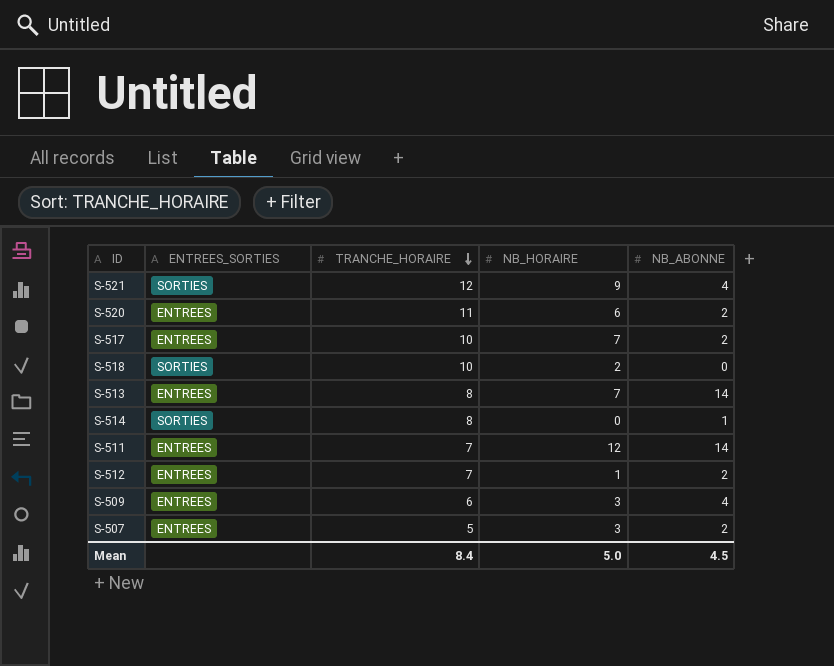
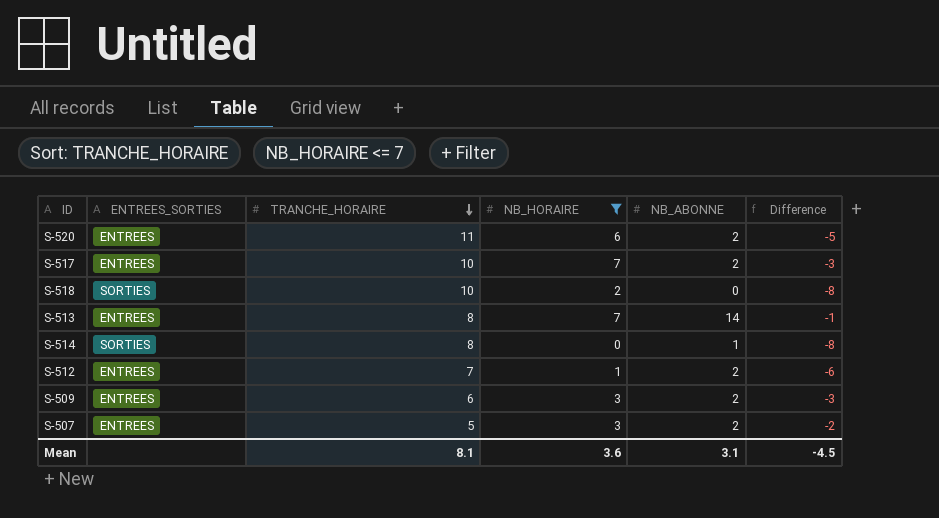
filter: none -> NB_HORAIRE <= 7
column Difference | formula: none -> [NB_HORAIRE] - [TRANCHE_HORAIRE]
S-509 | NB_ABONNE: 4 -> 2
Mean | TRANCHE_HORAIRE: 8.4 -> 8.1
Mean | NB_HORAIRE: 5.0 -> 3.6
Mean | NB_ABONNE: 4.5 -> 3.1

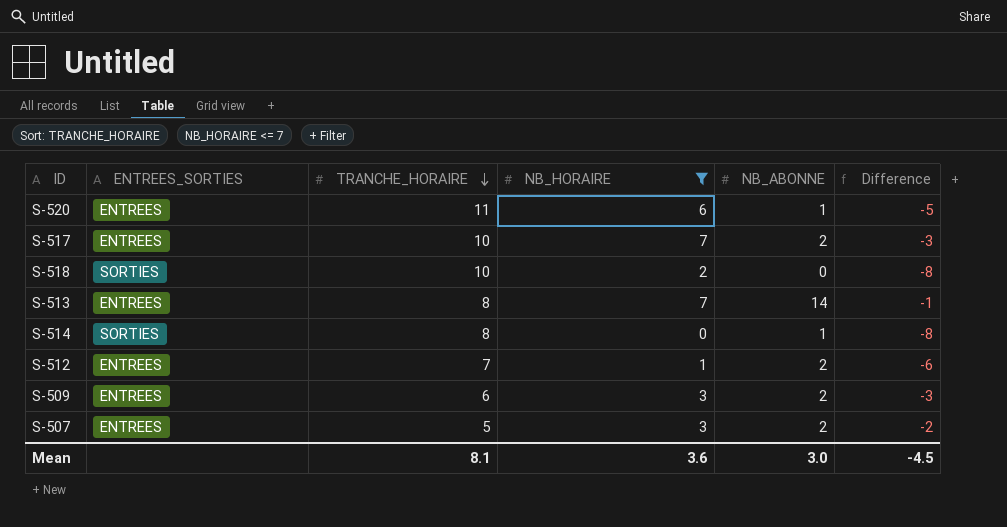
S-520 | NB_ABONNE: 2 -> 1
Mean | NB_ABONNE: 3.1 -> 3.0

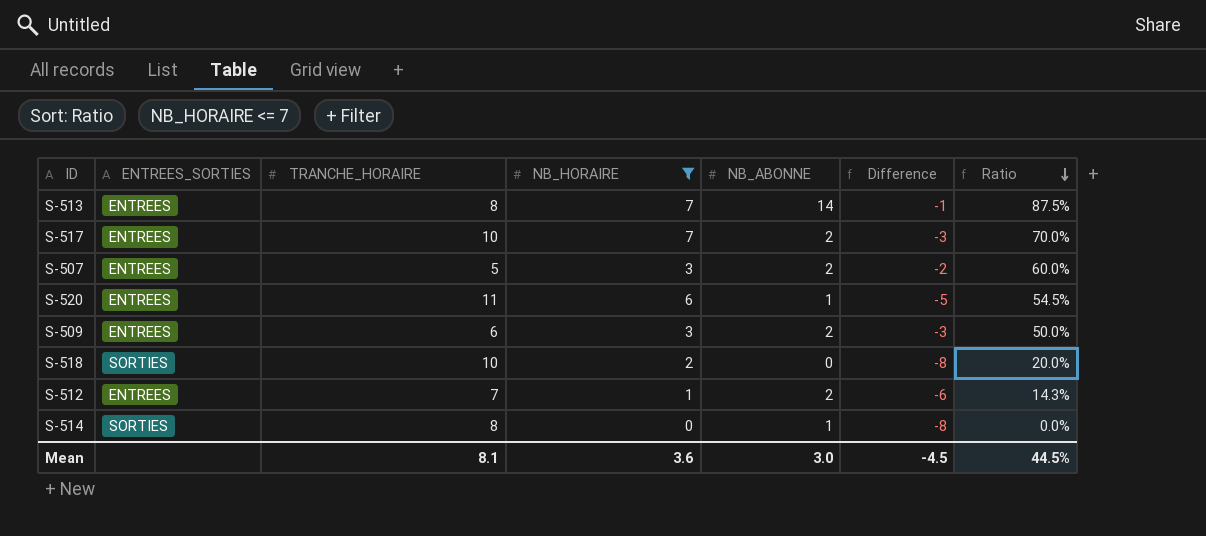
row order: TRANCHE_HORAIRE descending -> Ratio descending
column Ratio | formula: none -> [NB_HORAIRE] / [TRANCHE_HORAIRE]

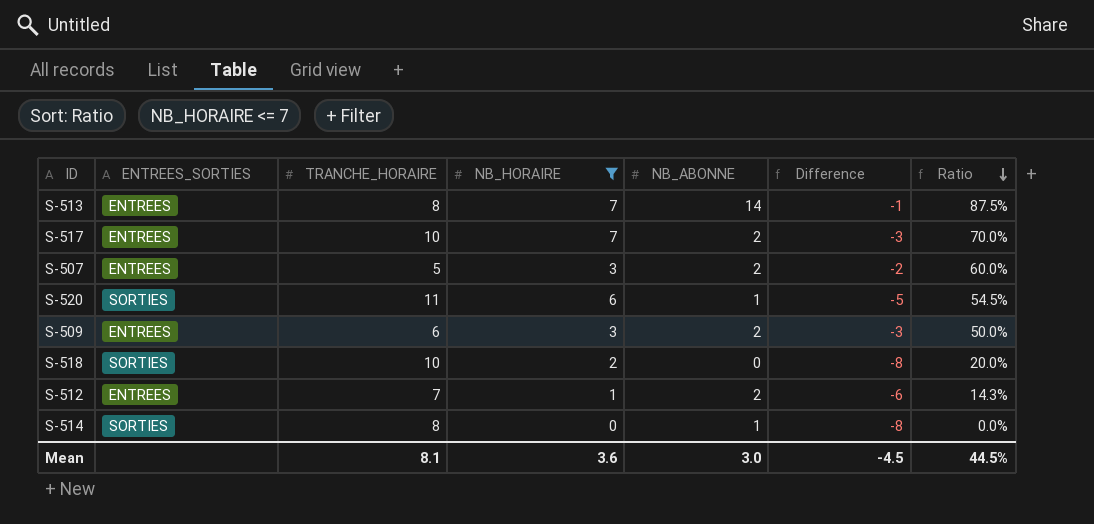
S-520 | ENTREES_SORTIES: ENTREES -> SORTIES

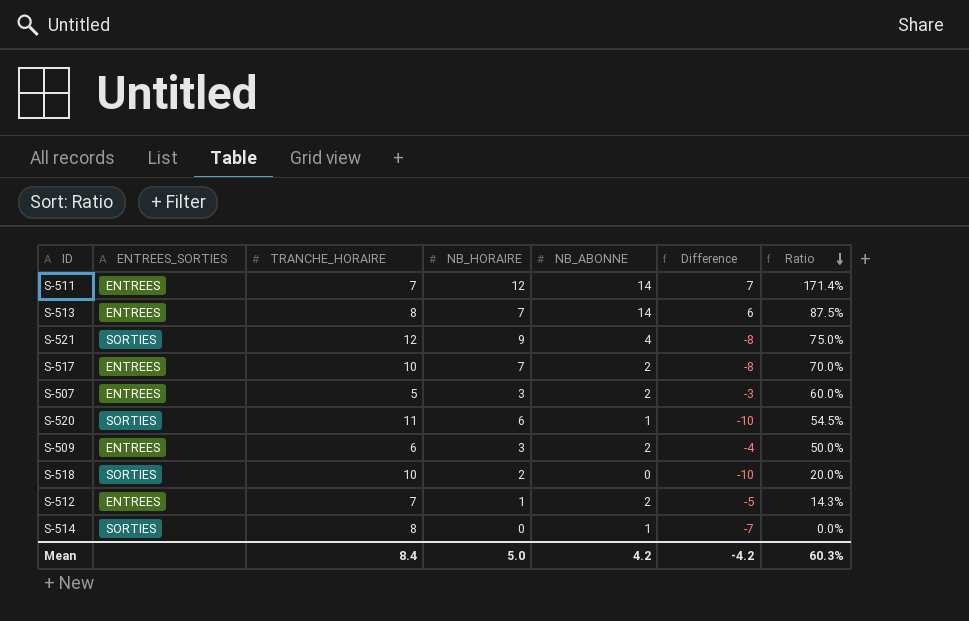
filter: NB_HORAIRE <= 7 -> none
column Difference | formula: [NB_HORAIRE] - [TRANCHE_HORAIRE] -> [NB_ABONNE] - [TRANCHE_HORAIRE]
Mean | TRANCHE_HORAIRE: 8.1 -> 8.4
Mean | NB_HORAIRE: 3.6 -> 5.0
Mean | NB_ABONNE: 3.0 -> 4.2
Mean | Difference: -4.5 -> -4.2
Mean | Ratio: 44.5% -> 60.3%

